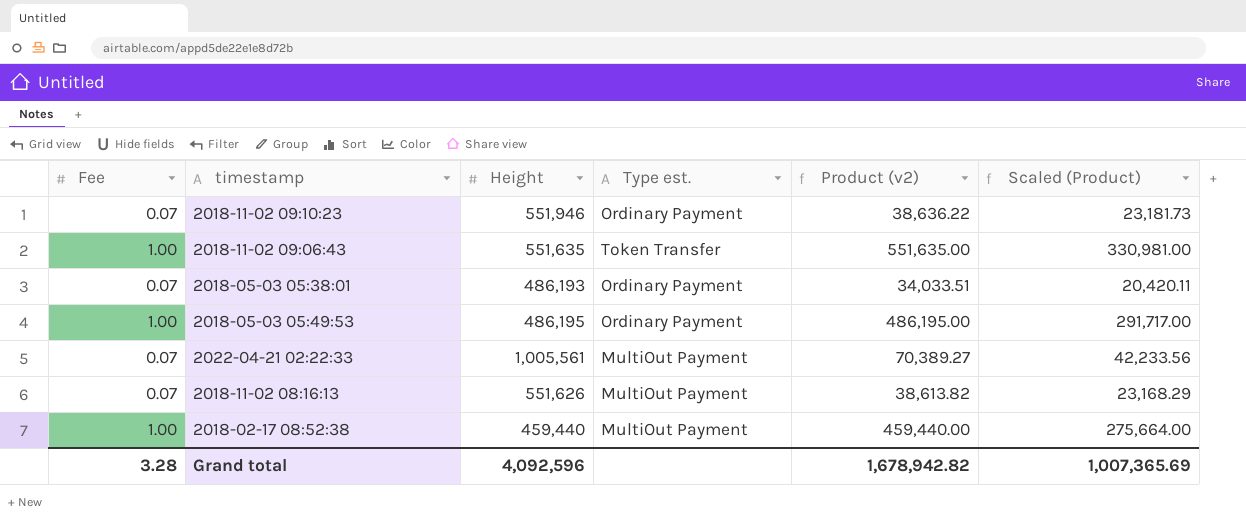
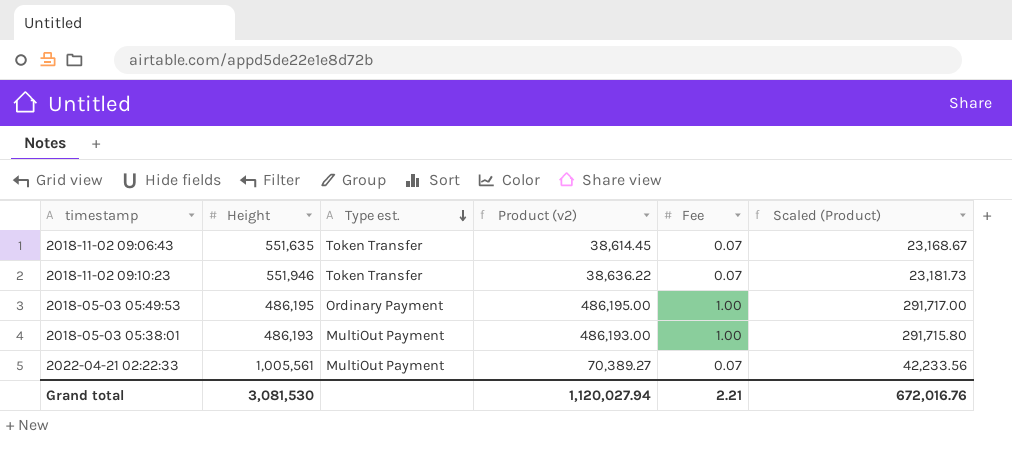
row order: none -> Type est. descending
column Fee | position: 1 -> 5
row 2018-11-02 08:16:13: 0.07 | 551,626 | MultiOut Payment | 38,613.82 | 23,168.29 -> none
row 2018-02-17 08:52:38: 1.00 | 459,440 | MultiOut Payment | 459,440.00 | 275,664.00 -> none
2018-11-02 09:06:43 | Product (v2): 551,635.00 -> 38,614.45
2018-11-02 09:06:43 | Fee: 1.00 -> 0.07
2018-11-02 09:06:43 | Scaled (Product): 330,981.00 -> 23,168.67
2018-11-02 09:10:23 | Type est.: Ordinary Payment -> Token Transfer
2018-05-03 05:38:01 | Type est.: Ordinary Payment -> MultiOut Payment
2018-05-03 05:38:01 | Product (v2): 34,033.51 -> 486,193.00
2018-05-03 05:38:01 | Fee: 0.07 -> 1.00
2018-05-03 05:38:01 | Scaled (Product): 20,420.11 -> 291,715.80
Grand total | Height: 4,092,596 -> 3,081,530
Grand total | Product (v2): 1,678,942.82 -> 1,120,027.94
Grand total | Fee: 3.28 -> 2.21
Grand total | Scaled (Product): 1,007,365.69 -> 672,016.76

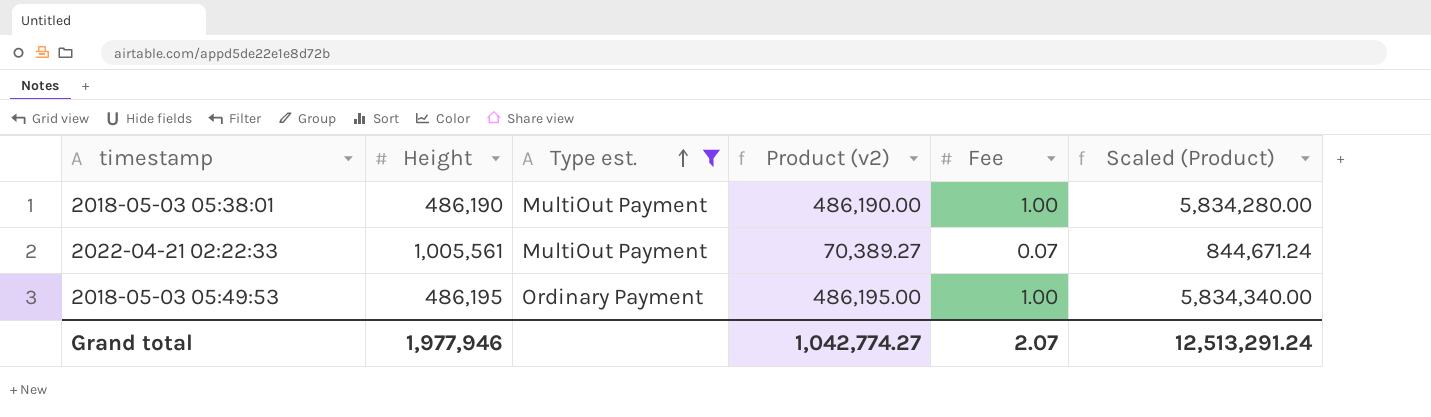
filter: none -> Type est. != Token Transfer
row order: Type est. descending -> Type est. ascending
column Scaled (Product) | formula: [Product (v2)] * 0.6 -> [Product (v2)] * 12
2018-05-03 05:38:01 | Height: 486,193 -> 486,190
2018-05-03 05:38:01 | Product (v2): 486,193.00 -> 486,190.00
Grand total | Height: 3,081,530 -> 1,977,946
Grand total | Product (v2): 1,120,027.94 -> 1,042,774.27
Grand total | Fee: 2.21 -> 2.07
Grand total | Scaled (Product): 672,016.76 -> 12,513,291.24

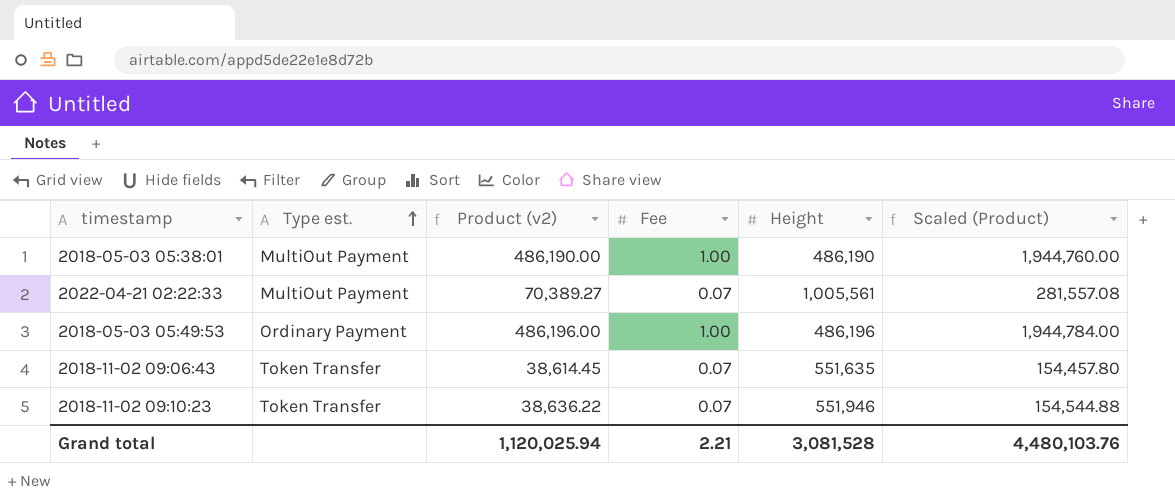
filter: Type est. != Token Transfer -> none
column Height | position: 2 -> 5
column Scaled (Product) | formula: [Product (v2)] * 12 -> [Product (v2)] * 4
2018-05-03 05:49:53 | Product (v2): 486,195.00 -> 486,196.00
2018-05-03 05:49:53 | Height: 486,195 -> 486,196
Grand total | Product (v2): 1,042,774.27 -> 1,120,025.94
Grand total | Fee: 2.07 -> 2.21
Grand total | Height: 1,977,946 -> 3,081,528
Grand total | Scaled (Product): 12,513,291.24 -> 4,480,103.76

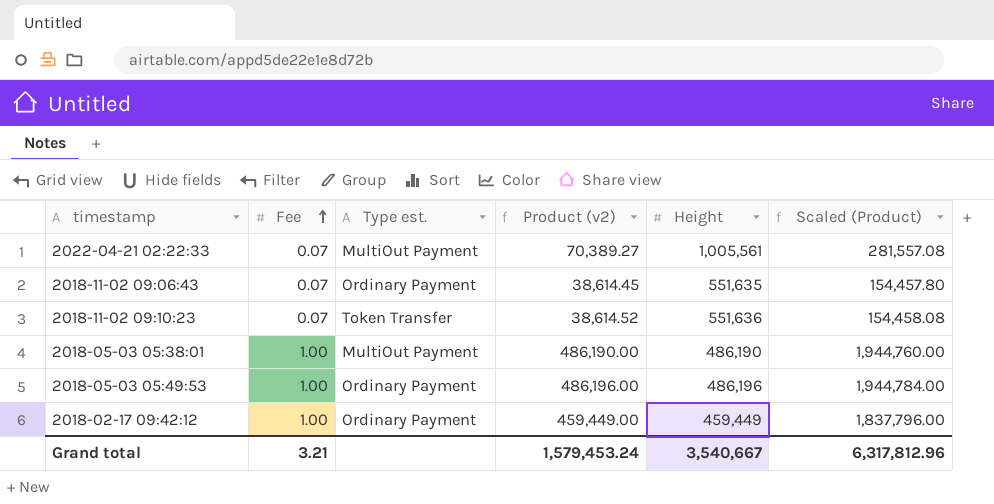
row order: Type est. ascending -> Fee ascending
column Fee | position: 4 -> 2
2018-11-02 09:06:43 | Type est.: Token Transfer -> Ordinary Payment
2018-11-02 09:10:23 | Product (v2): 38,636.22 -> 38,614.52
2018-11-02 09:10:23 | Height: 551,946 -> 551,636
2018-11-02 09:10:23 | Scaled (Product): 154,544.88 -> 154,458.08
row 2018-02-17 09:42:12: none -> 1.00 | Ordinary Payment | 459,449.00 | 459,449 | 1,837,796.00
Grand total | Fee: 2.21 -> 3.21
Grand total | Product (v2): 1,120,025.94 -> 1,579,453.24
Grand total | Height: 3,081,528 -> 3,540,667
Grand total | Scaled (Product): 4,480,103.76 -> 6,317,812.96

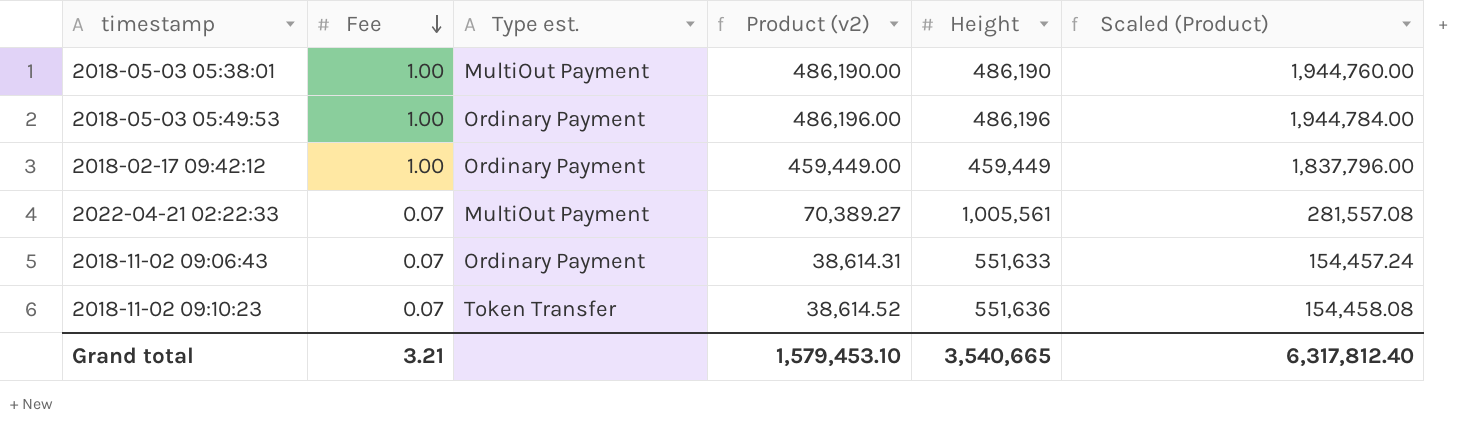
row order: Fee ascending -> Fee descending
2018-11-02 09:06:43 | Product (v2): 38,614.45 -> 38,614.31
2018-11-02 09:06:43 | Height: 551,635 -> 551,633
2018-11-02 09:06:43 | Scaled (Product): 154,457.80 -> 154,457.24
Grand total | Product (v2): 1,579,453.24 -> 1,579,453.10
Grand total | Height: 3,540,667 -> 3,540,665
Grand total | Scaled (Product): 6,317,812.96 -> 6,317,812.40

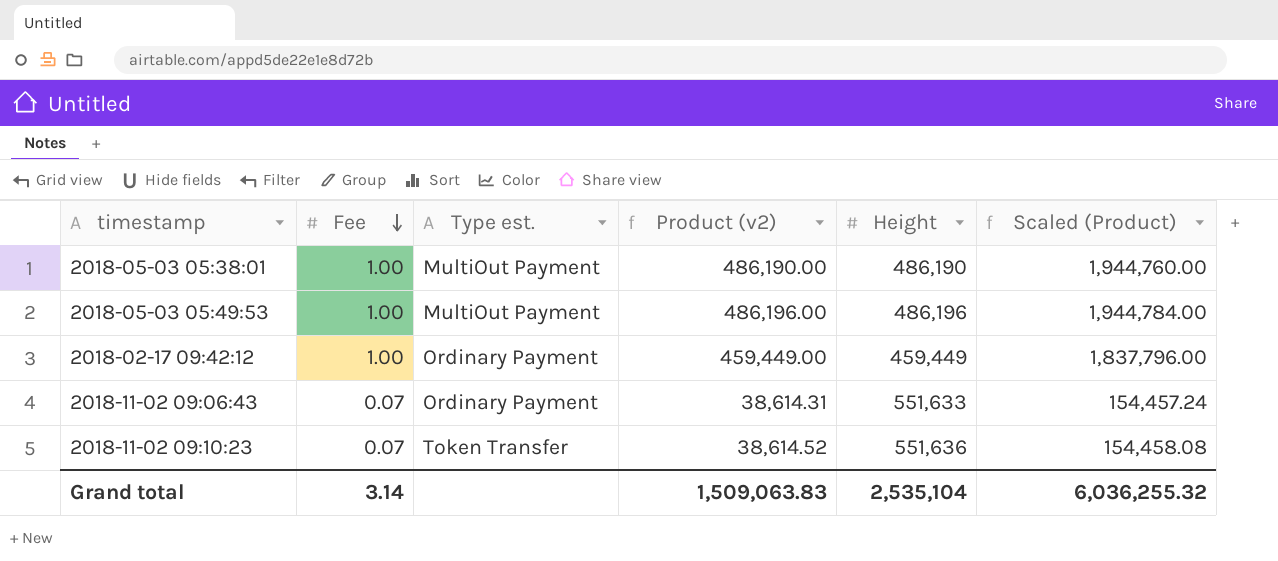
row 2022-04-21 02:22:33: 0.07 | MultiOut Payment | 70,389.27 | 1,005,561 | 281,557.08 -> none
2018-05-03 05:49:53 | Type est.: Ordinary Payment -> MultiOut Payment
Grand total | Fee: 3.21 -> 3.14
Grand total | Product (v2): 1,579,453.10 -> 1,509,063.83
Grand total | Height: 3,540,665 -> 2,535,104
Grand total | Scaled (Product): 6,317,812.40 -> 6,036,255.32

